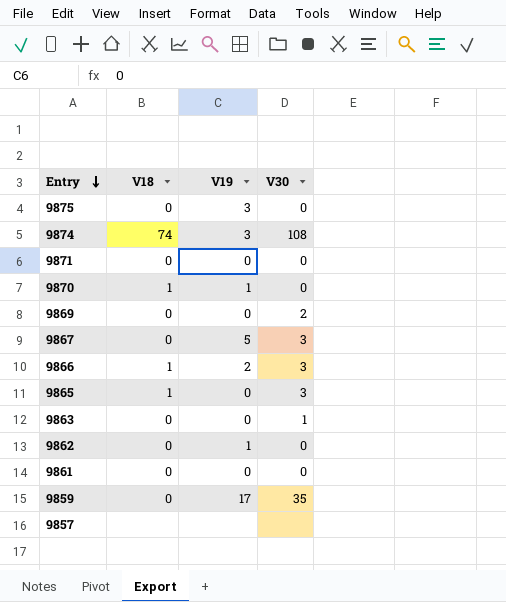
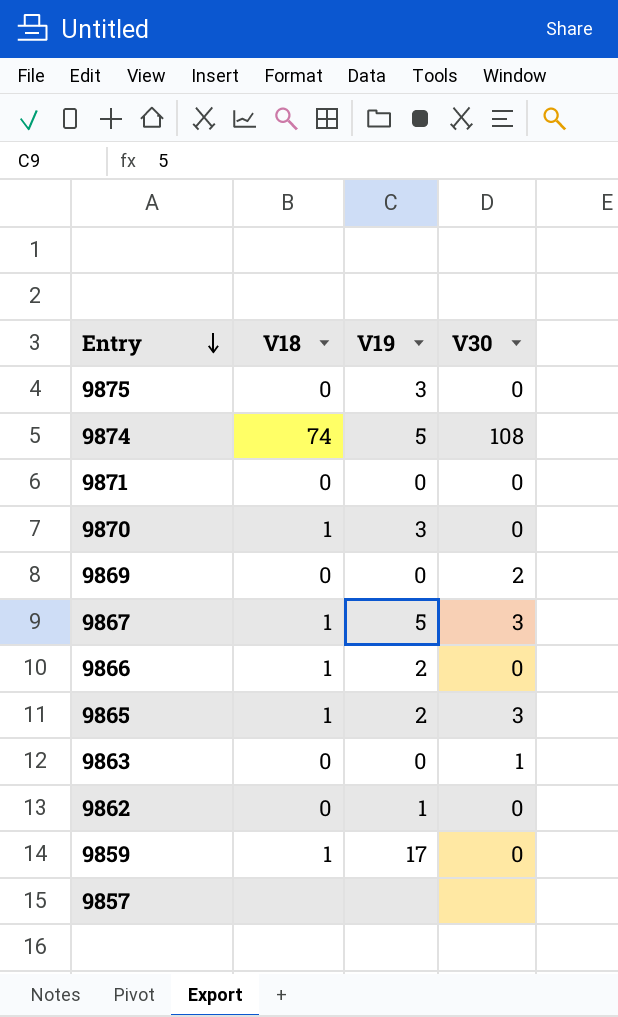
row 9861: 0 | 0 | 0 -> none
9874 | V19: 3 -> 5
9870 | V19: 1 -> 3
9867 | V18: 0 -> 1
9866 | V30: 3 -> 0
9865 | V19: 0 -> 2
9859 | V18: 0 -> 1
9859 | V30: 35 -> 0

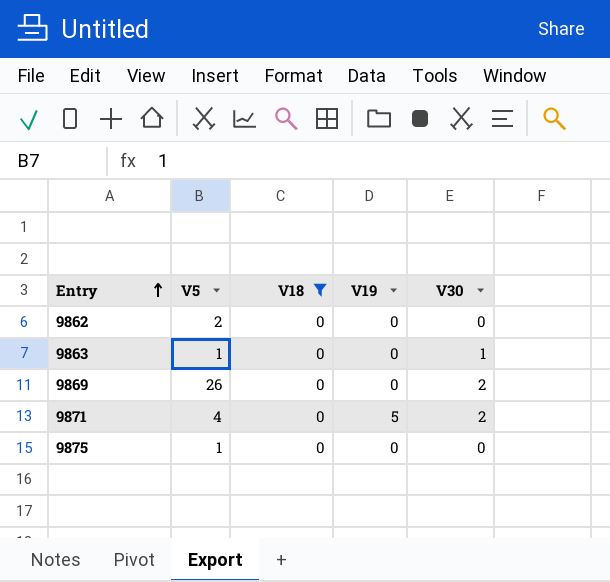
filter: none -> V18 = 0
row order: Entry descending -> Entry ascending
column V5 | position: none -> 2
9862 | V19: 1 -> 0
9871 | V19: 0 -> 5
9871 | V30: 0 -> 2
9875 | V19: 3 -> 0

